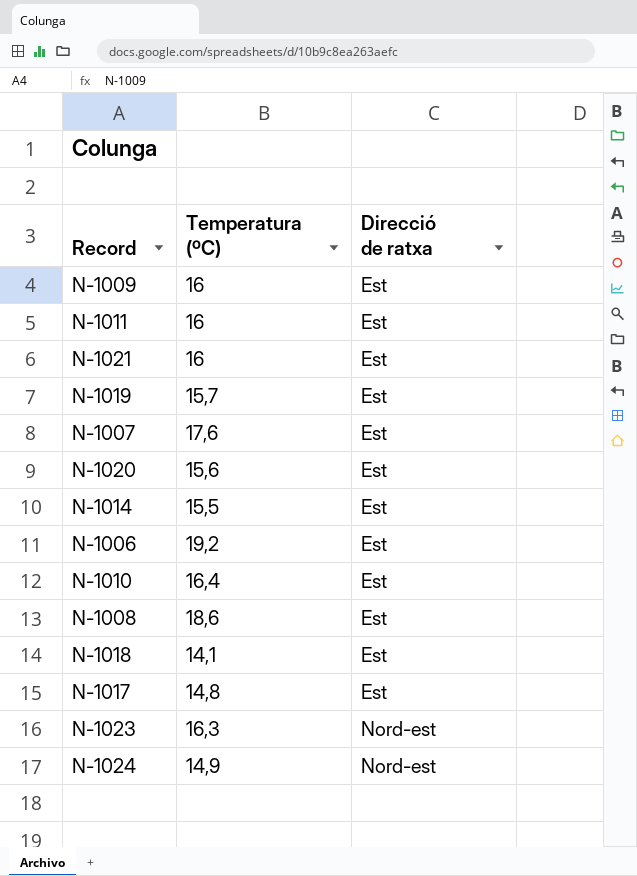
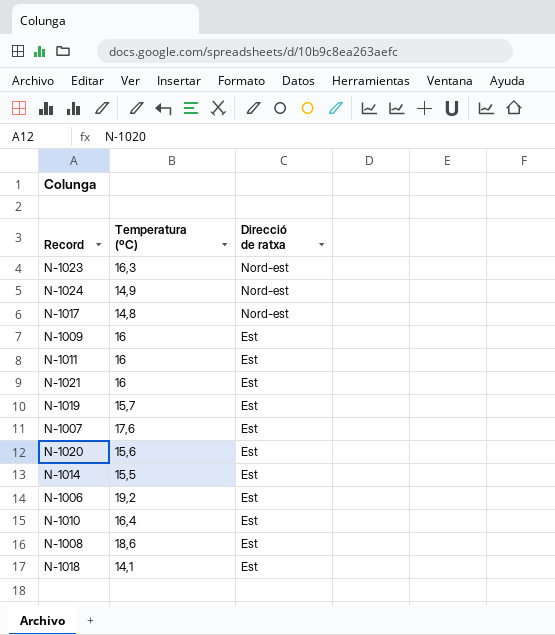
row order: Direcció de ratxa ascending -> Direcció de ratxa descending
N-1017 | Direcció de ratxa: Est -> Nord-est

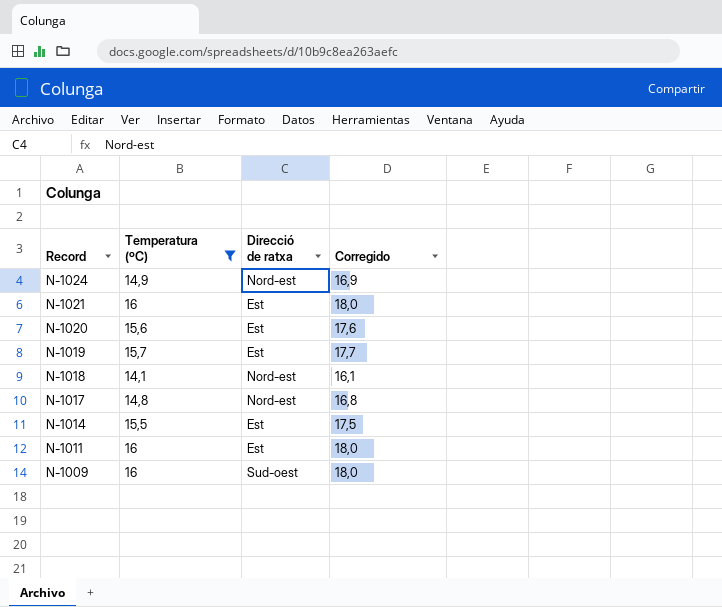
filter: none -> Temperatura (ºC) <= 16
row order: Direcció de ratxa descending -> Record descending
column Corregido | formula: none -> [Temperatura (ºC)] + 2
N-1018 | Direcció de ratxa: Est -> Nord-est
N-1009 | Direcció de ratxa: Est -> Sud-oest

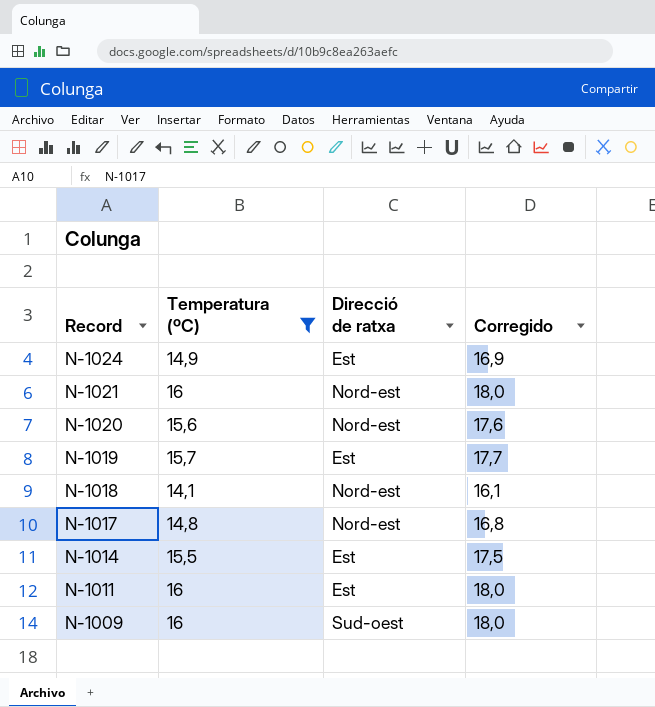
N-1024 | Direcció de ratxa: Nord-est -> Est
N-1021 | Direcció de ratxa: Est -> Nord-est
N-1020 | Direcció de ratxa: Est -> Nord-est

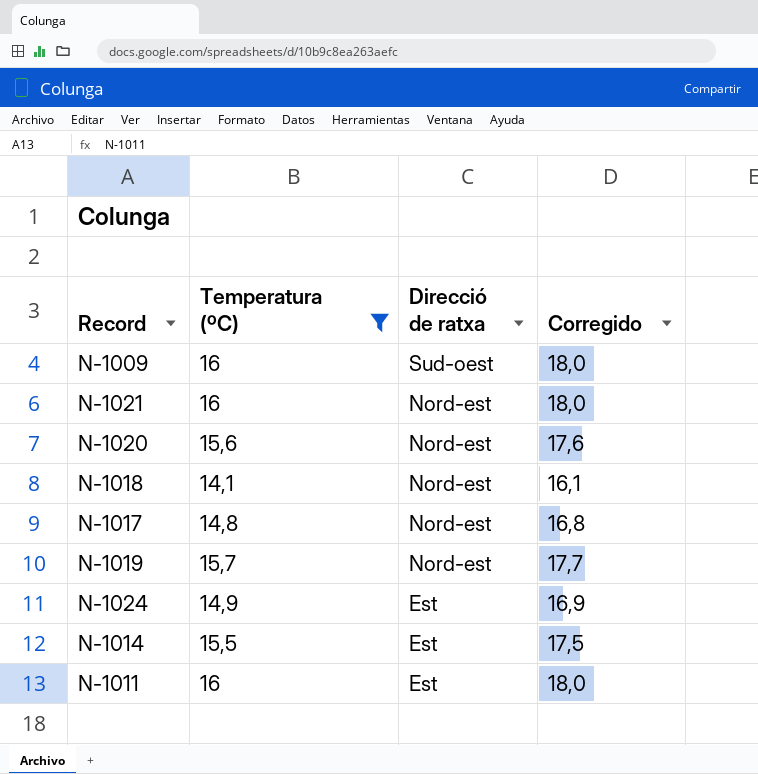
row order: Record descending -> Direcció de ratxa descending
N-1019 | Direcció de ratxa: Est -> Nord-est

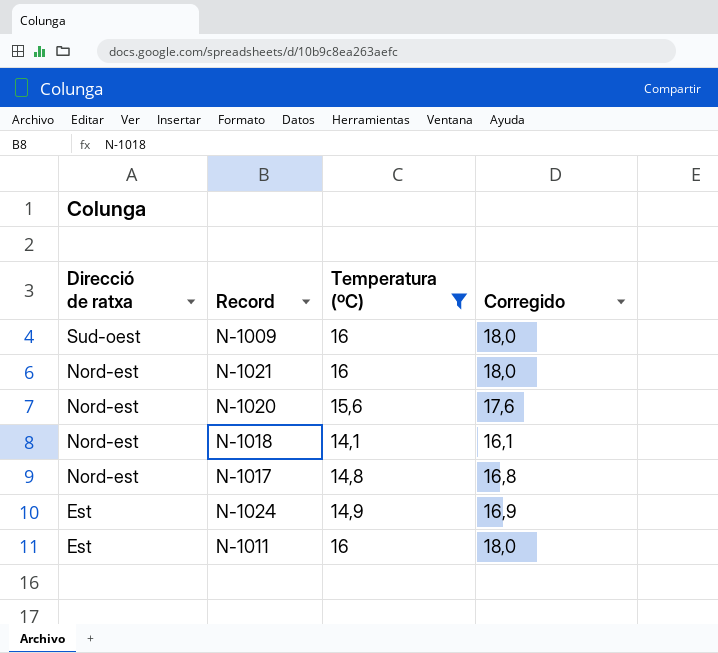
column Direcció de ratxa | position: 3 -> 1
row N-1019: 15,7 | Nord-est | 17,7 -> none
row N-1014: 15,5 | Est | 17,5 -> none

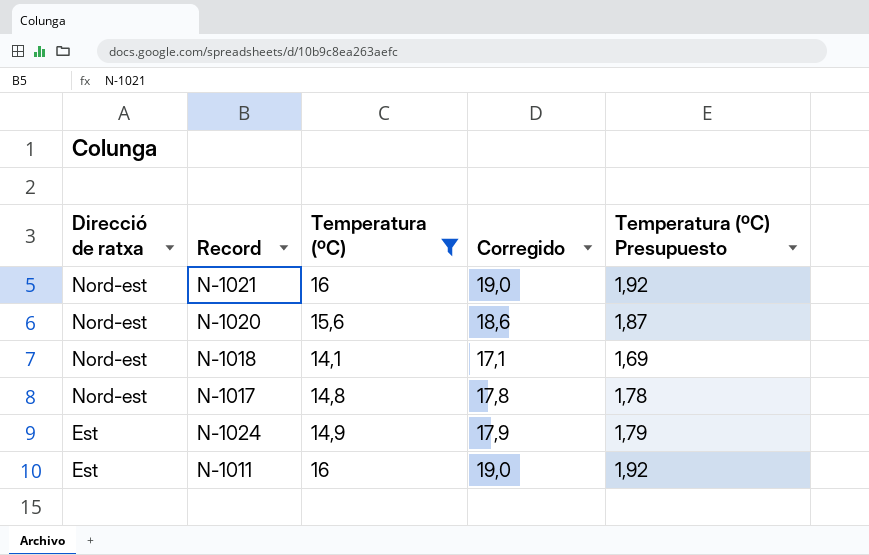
column Corregido | formula: [Temperatura (ºC)] + 2 -> [Temperatura (ºC)] + 3
column Temperatura (ºC) Presupuesto | formula: none -> [Temperatura (ºC)] * 0,12
row N-1009: Sud-oest | 16 | 18,0 -> none

